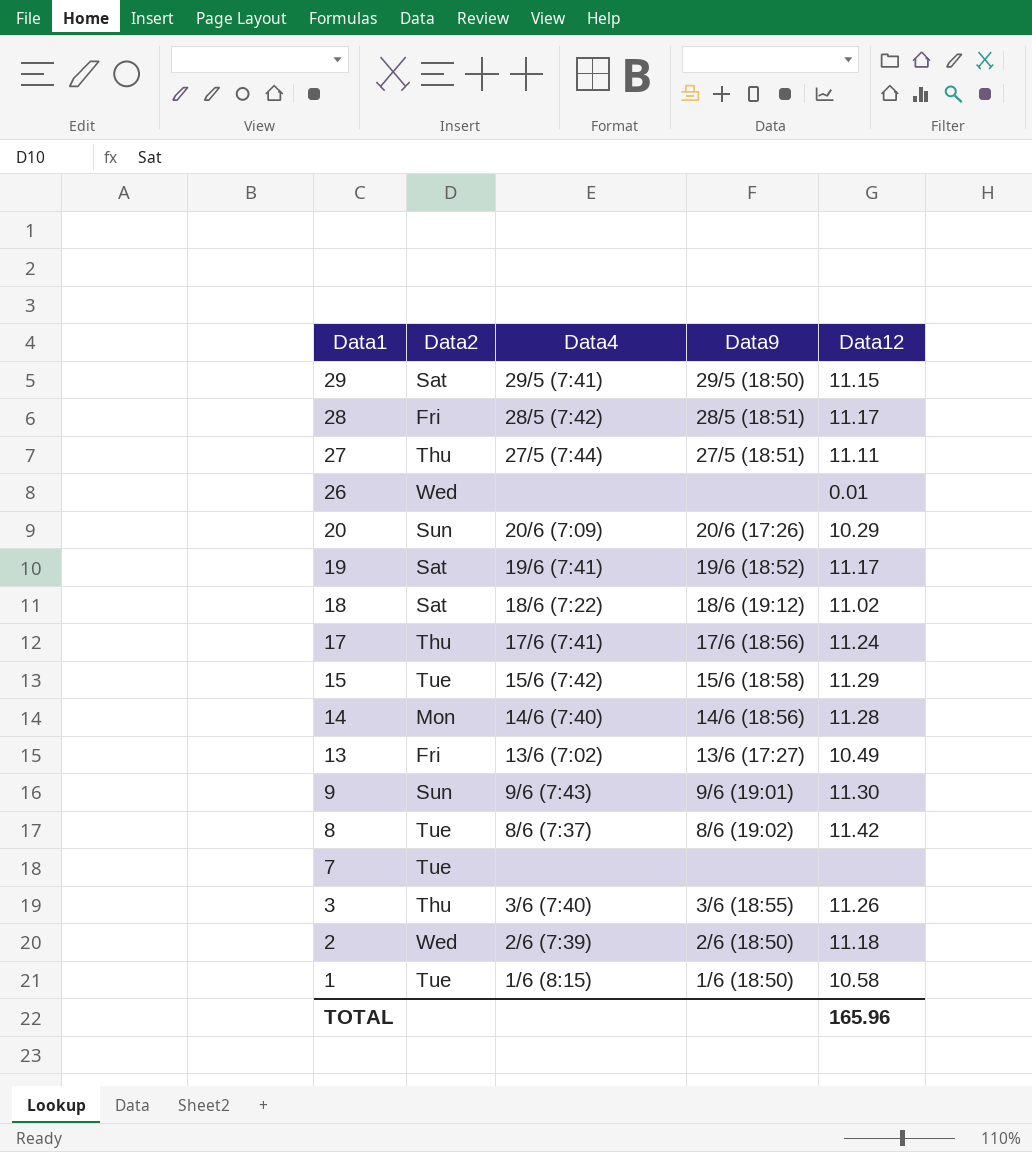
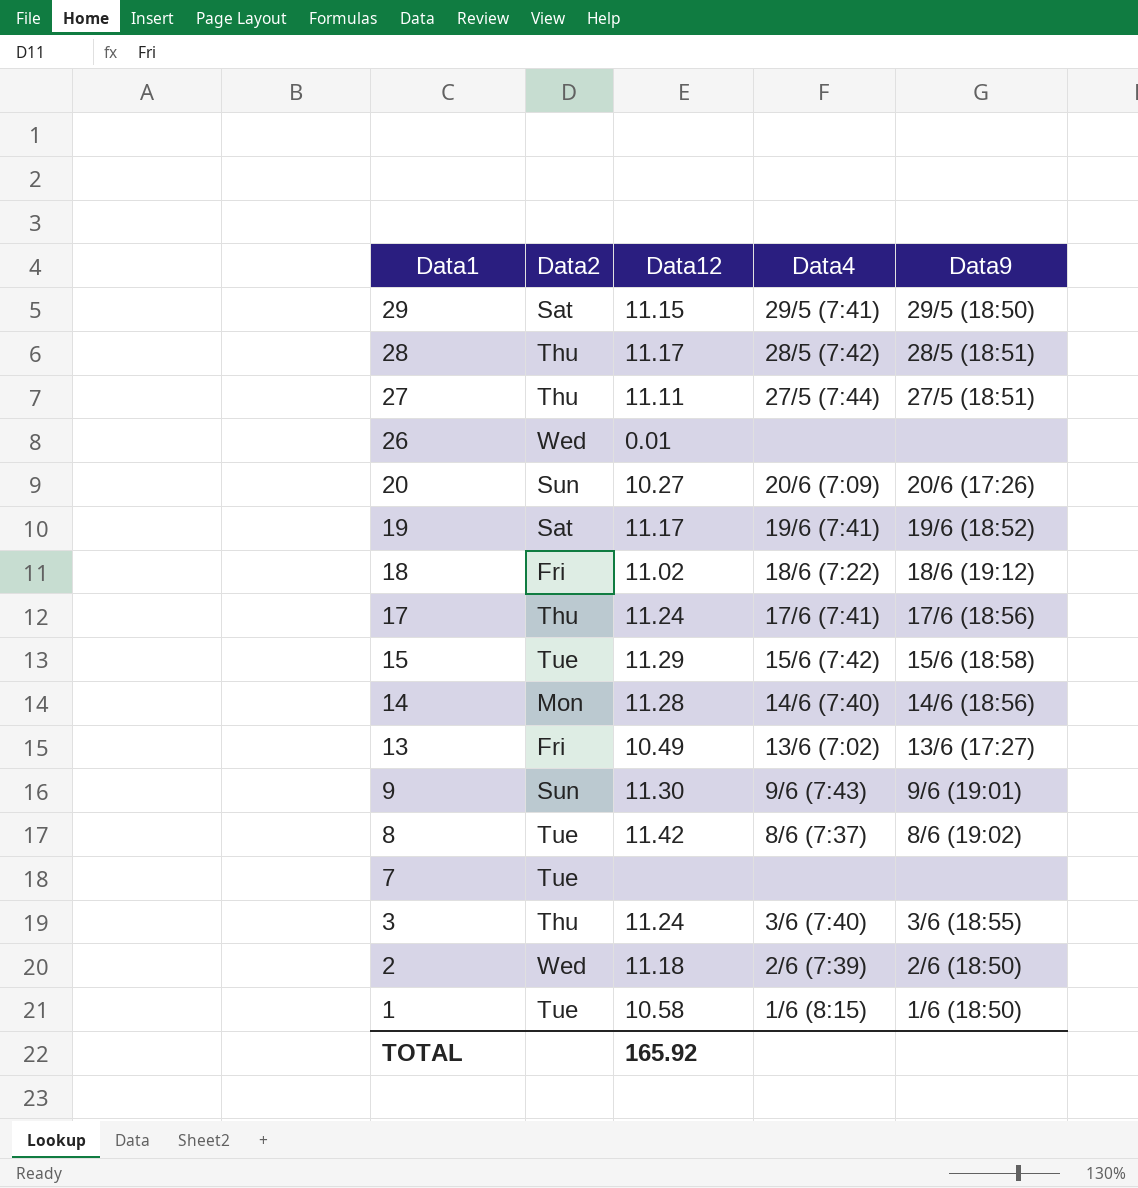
column Data12 | position: 5 -> 3
28 | Data2: Fri -> Thu
20 | Data12: 10.29 -> 10.27
18 | Data2: Sat -> Fri
3 | Data12: 11.26 -> 11.24
TOTAL | Data12: 165.96 -> 165.92

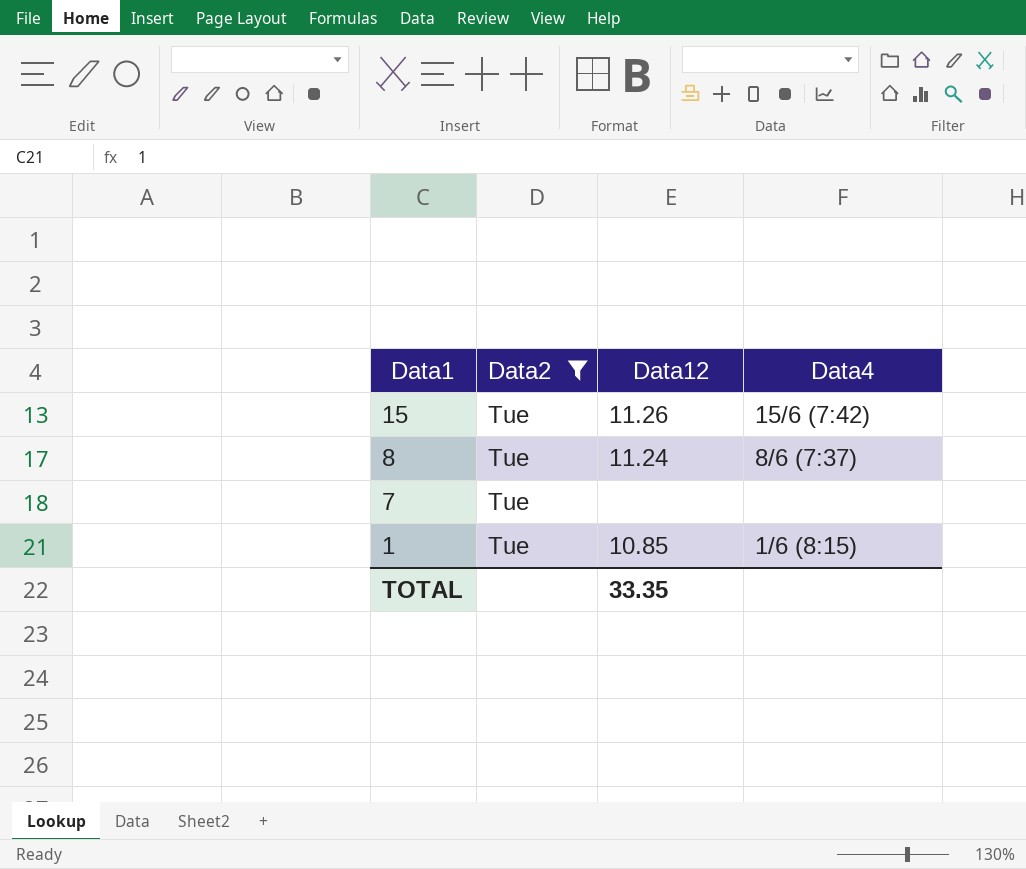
filter: none -> Data2 = Tue
column Data9 | position: 5 -> none
15 | Data12: 11.29 -> 11.26
8 | Data12: 11.42 -> 11.24
1 | Data12: 10.58 -> 10.85
TOTAL | Data12: 165.92 -> 33.35

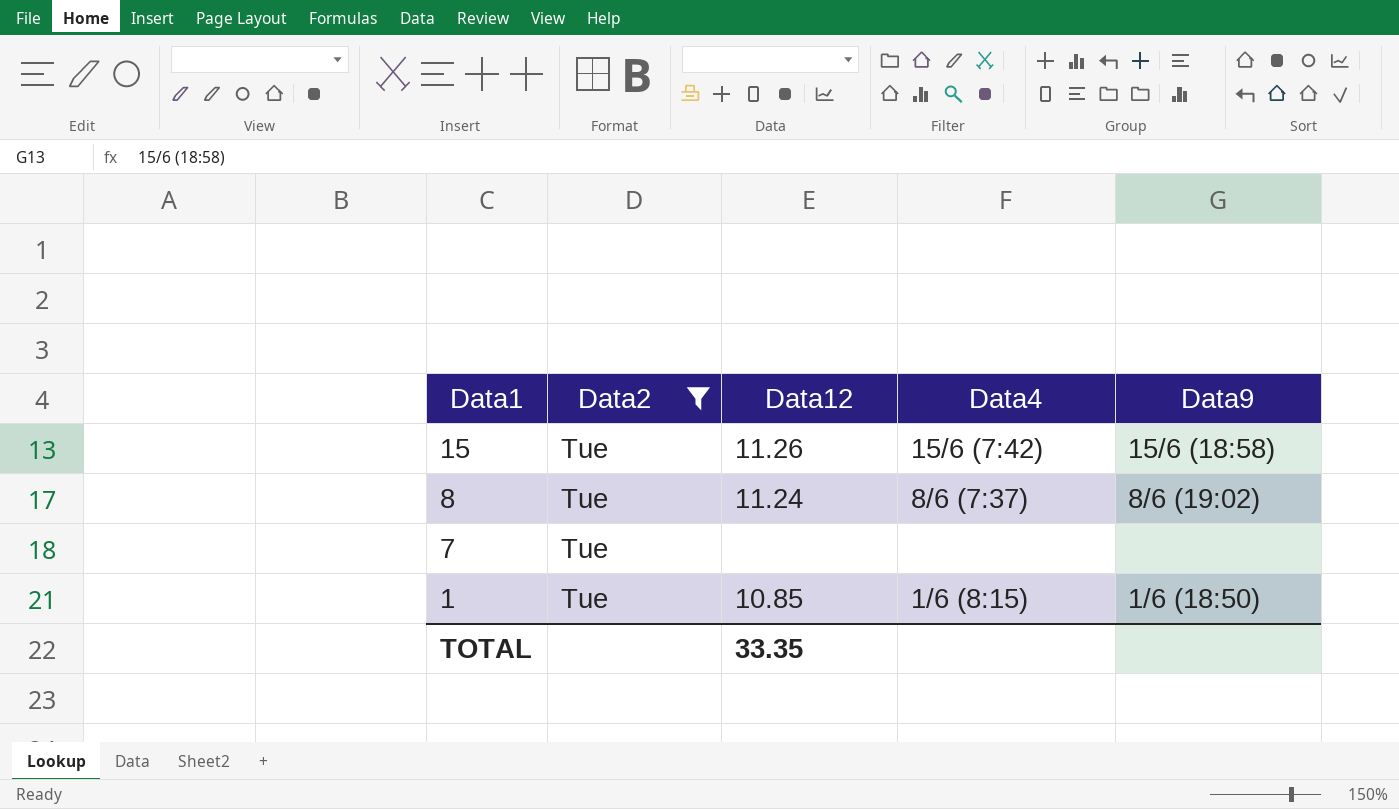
column Data9 | position: none -> 5

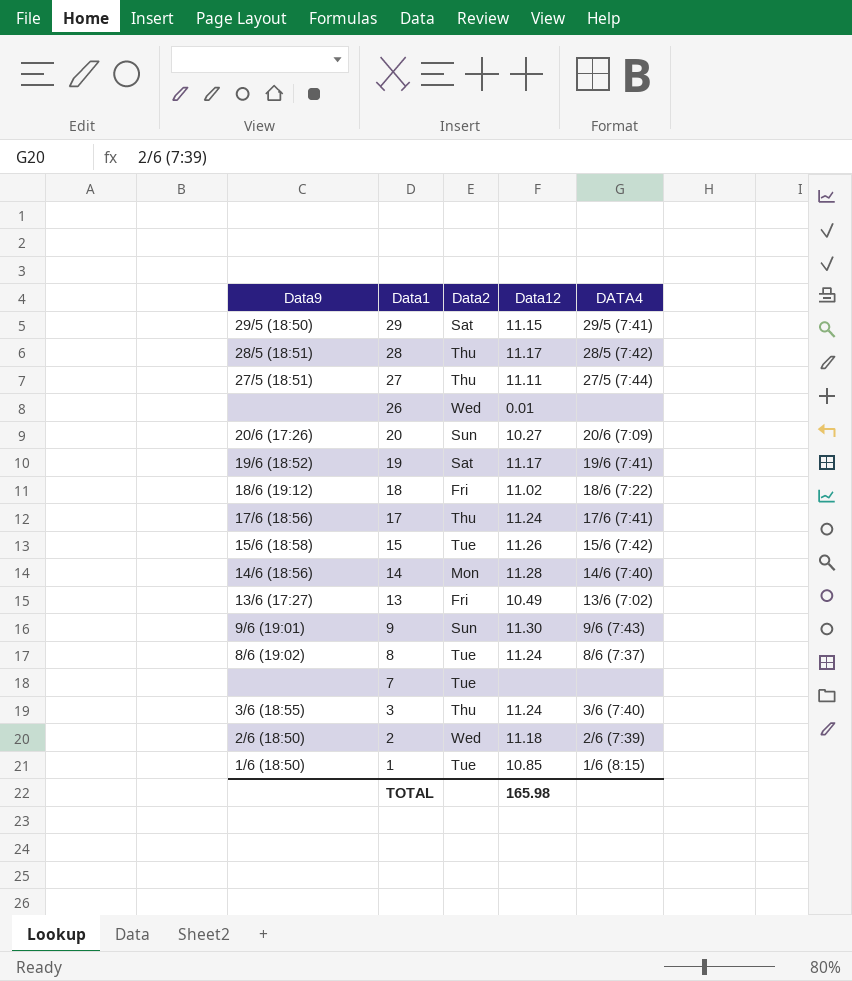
filter: Data2 = Tue -> none
column Data9 | position: 5 -> 1
column name: Data4 -> DATA4
TOTAL | Data12: 33.35 -> 165.98

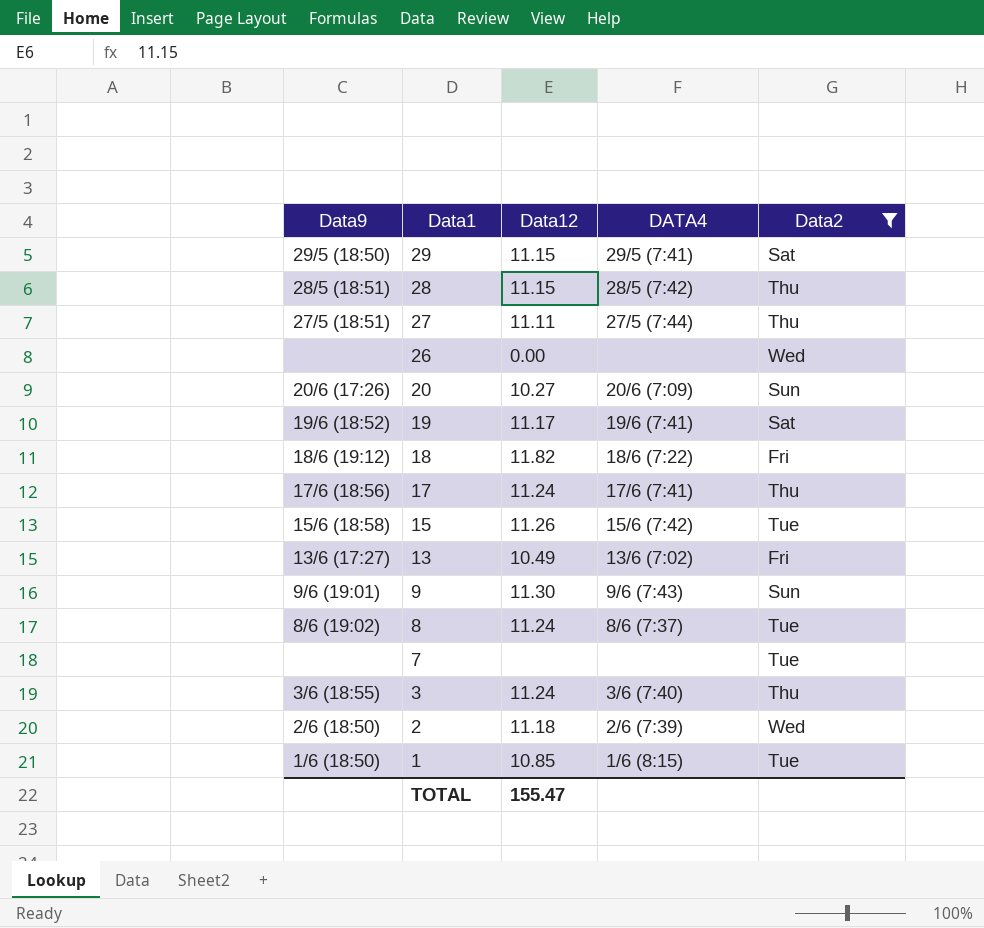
filter: none -> Data2 != Mon
column Data2 | position: 3 -> 5
28 | Data12: 11.17 -> 11.15
26 | Data12: 0.01 -> 0.00
18 | Data12: 11.02 -> 11.82
TOTAL | Data12: 165.98 -> 155.47

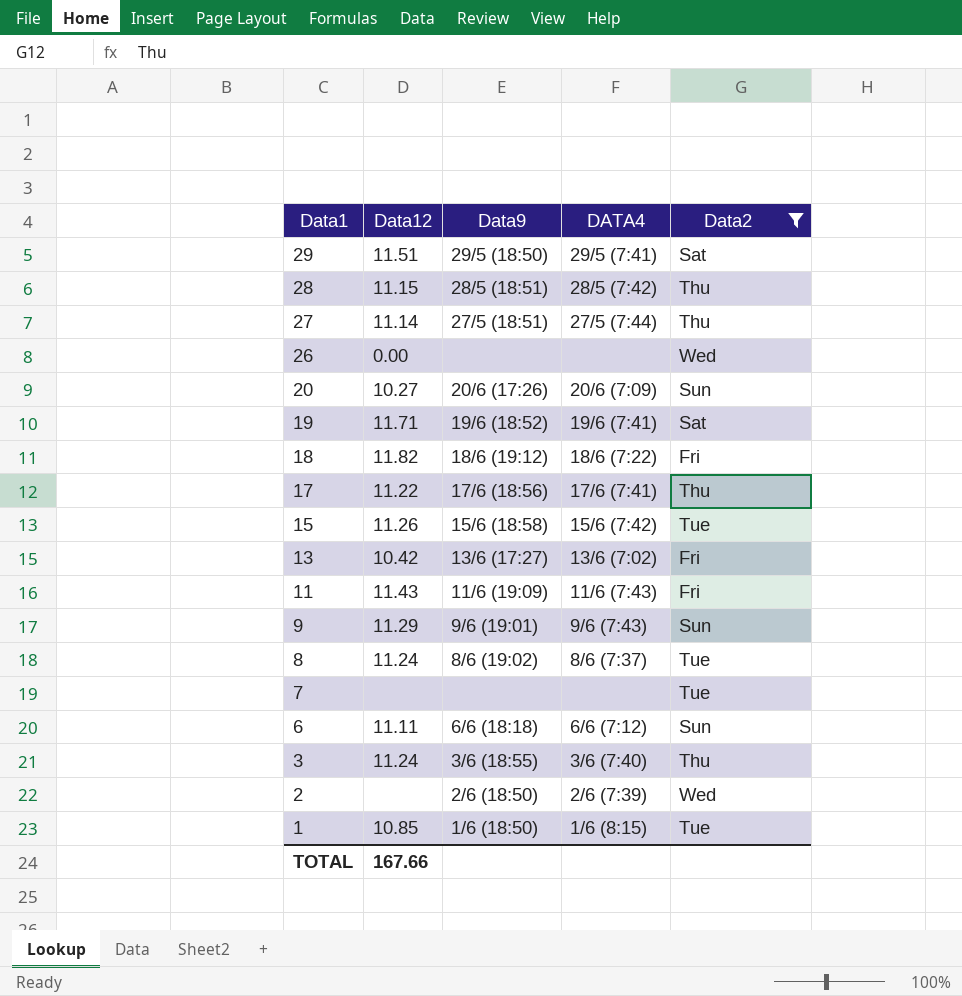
column Data9 | position: 1 -> 3
29 | Data12: 11.15 -> 11.51
27 | Data12: 11.11 -> 11.14
19 | Data12: 11.17 -> 11.71
17 | Data12: 11.24 -> 11.22
13 | Data12: 10.49 -> 10.42
row 11: none -> 11.43 | 11/6 (19:09) | 11/6 (7:43) | Fri
9 | Data12: 11.30 -> 11.29
row 6: none -> 11.11 | 6/6 (18:18) | 6/6 (7:12) | Sun
2 | Data12: 11.18 -> none
TOTAL | Data12: 155.47 -> 167.66

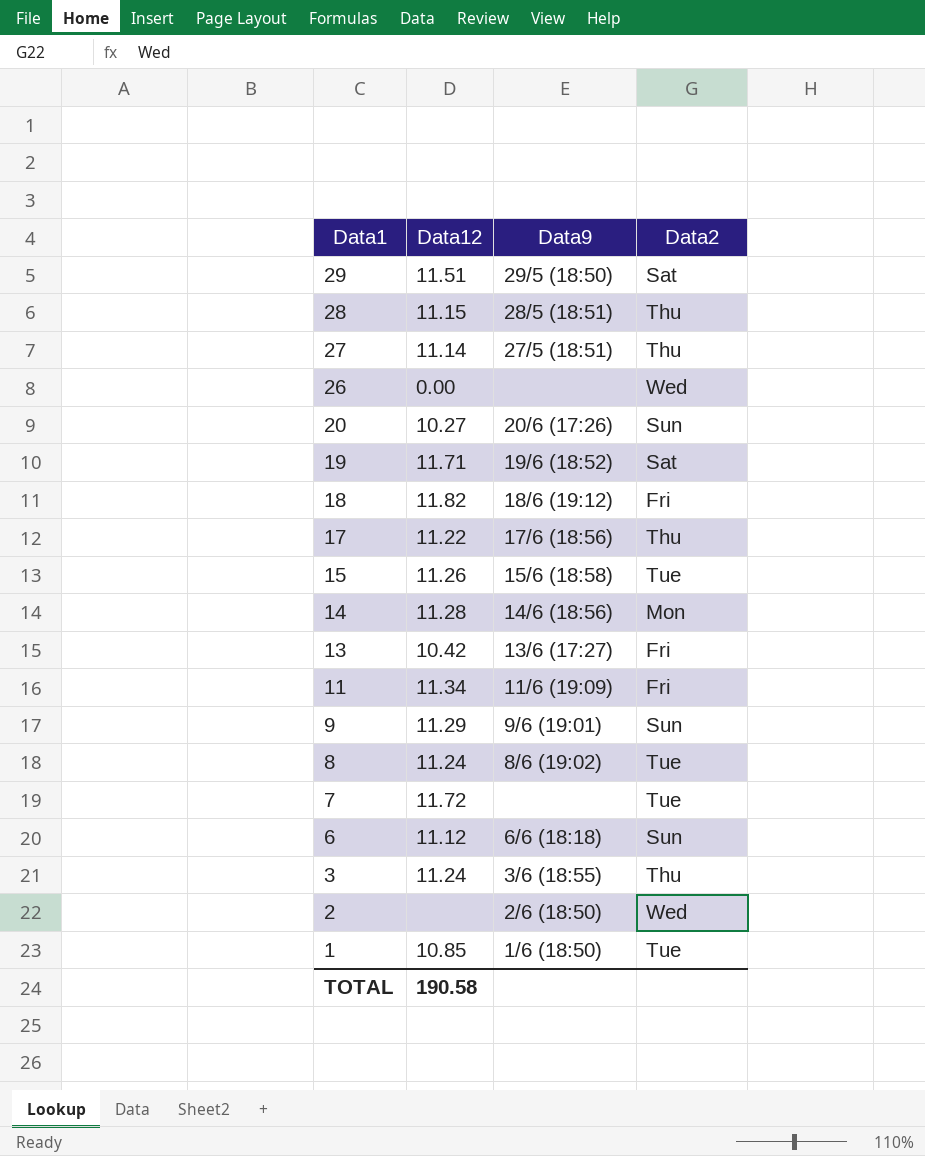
filter: Data2 != Mon -> none
column DATA4 | position: 4 -> none
11 | Data12: 11.43 -> 11.34
7 | Data12: none -> 11.72
6 | Data12: 11.11 -> 11.12
TOTAL | Data12: 167.66 -> 190.58

